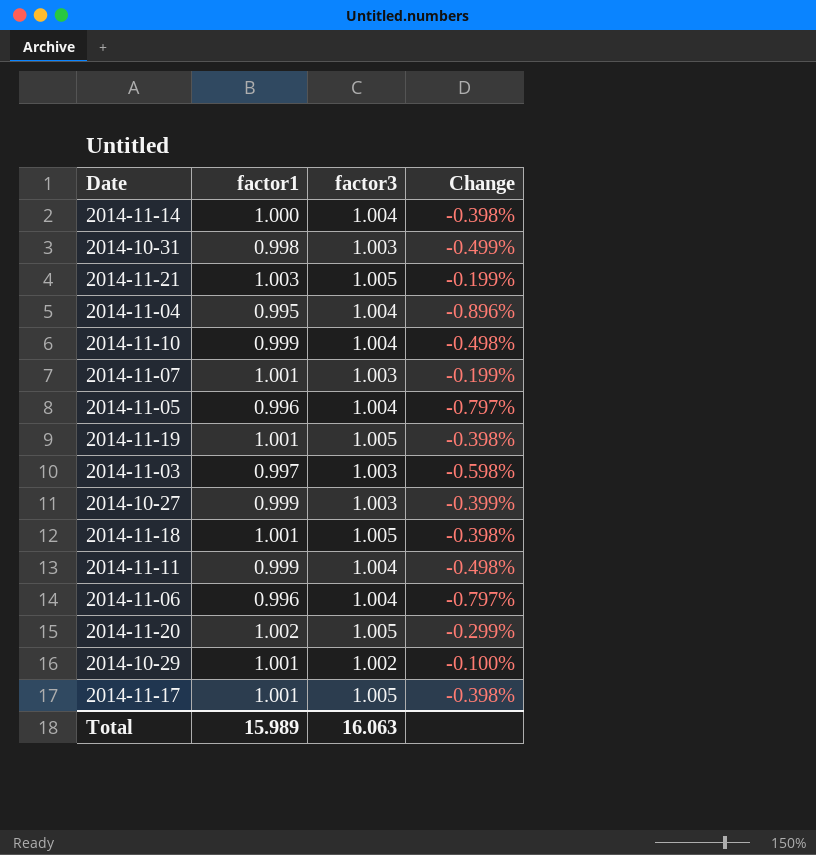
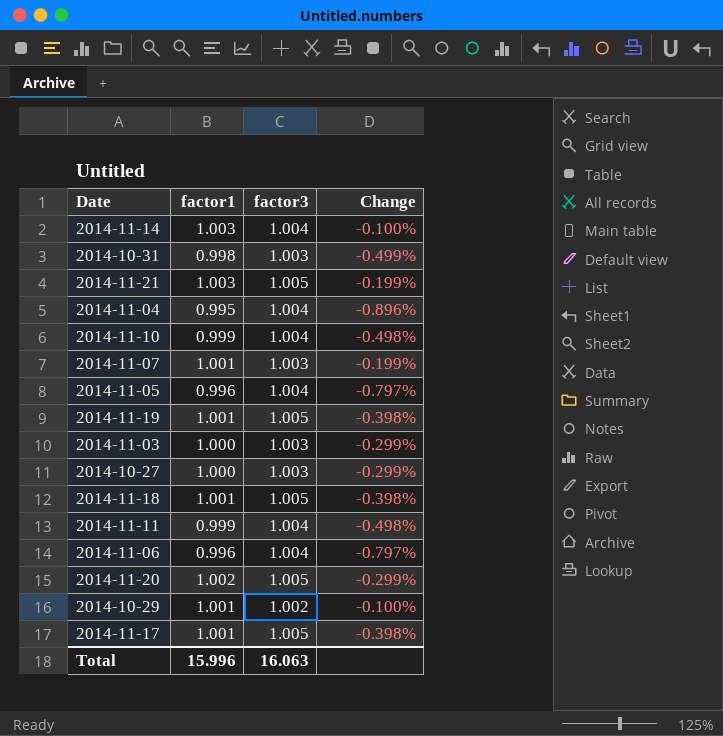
2014-11-14 | factor1: 1.000 -> 1.003
2014-11-14 | Change: -0.398% -> -0.100%
2014-11-03 | factor1: 0.997 -> 1.000
2014-11-03 | Change: -0.598% -> -0.299%
2014-10-27 | factor1: 0.999 -> 1.000
2014-10-27 | Change: -0.399% -> -0.299%
Total | factor1: 15.989 -> 15.996

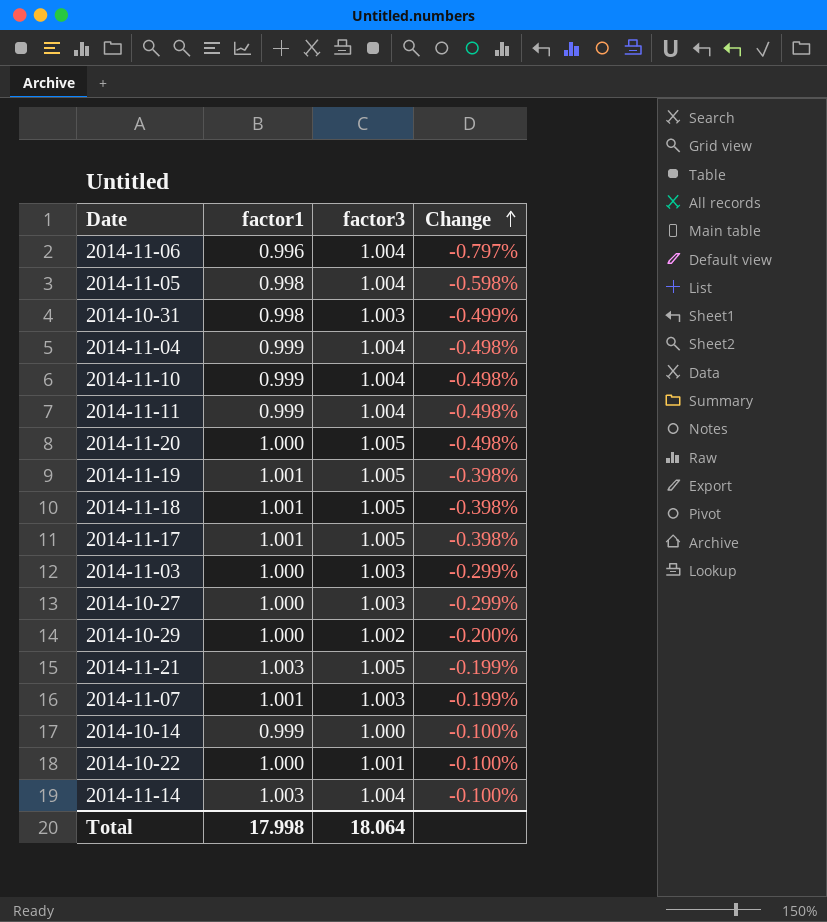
row order: none -> Change ascending
2014-11-05 | factor1: 0.996 -> 0.998
2014-11-05 | Change: -0.797% -> -0.598%
2014-11-04 | factor1: 0.995 -> 0.999
2014-11-04 | Change: -0.896% -> -0.498%
2014-11-20 | factor1: 1.002 -> 1.000
2014-11-20 | Change: -0.299% -> -0.498%
2014-10-29 | factor1: 1.001 -> 1.000
2014-10-29 | Change: -0.100% -> -0.200%
row 2014-10-14: none -> 0.999 | 1.000 | -0.100%
row 2014-10-22: none -> 1.000 | 1.001 | -0.100%
Total | factor1: 15.996 -> 17.998
Total | factor3: 16.063 -> 18.064

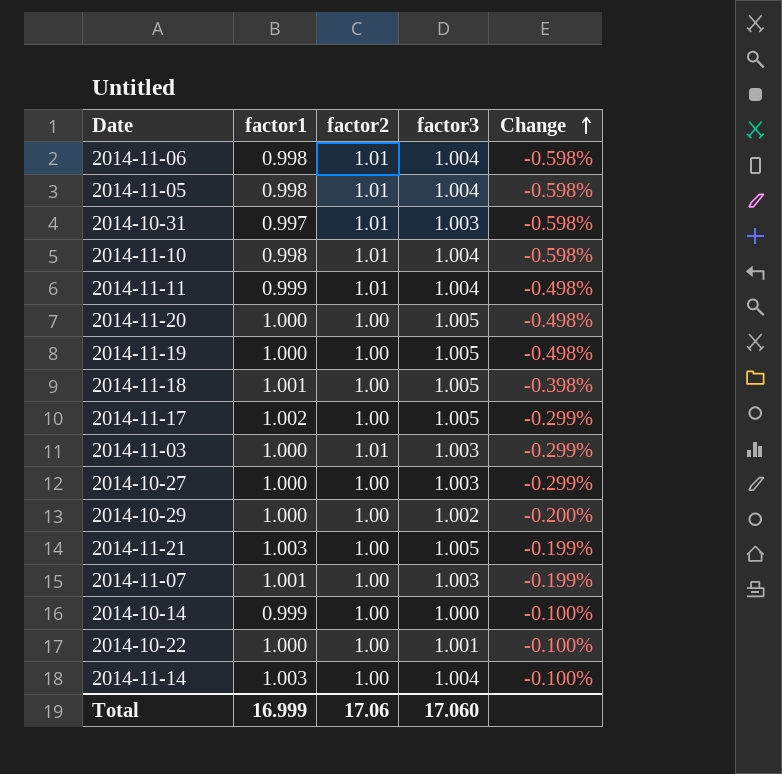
column factor2 | position: none -> 3
row 2014-11-04: 0.999 | 1.004 | -0.498% -> none
2014-11-06 | factor1: 0.996 -> 0.998
2014-11-06 | Change: -0.797% -> -0.598%
2014-10-31 | factor1: 0.998 -> 0.997
2014-10-31 | Change: -0.499% -> -0.598%
2014-11-10 | factor1: 0.999 -> 0.998
2014-11-10 | Change: -0.498% -> -0.598%
2014-11-19 | factor1: 1.001 -> 1.000
2014-11-19 | Change: -0.398% -> -0.498%
2014-11-17 | factor1: 1.001 -> 1.002
2014-11-17 | Change: -0.398% -> -0.299%
Total | factor1: 17.998 -> 16.999
Total | factor3: 18.064 -> 17.060

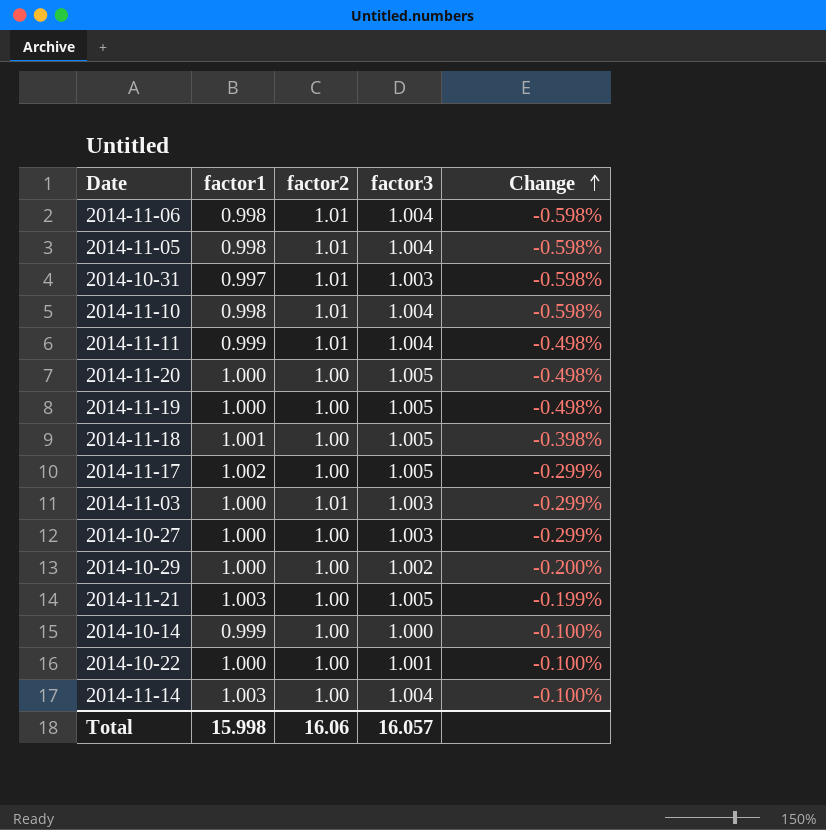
row 2014-11-07: 1.001 | 1.00 | 1.003 | -0.199% -> none
Total | factor1: 16.999 -> 15.998
Total | factor2: 17.06 -> 16.06
Total | factor3: 17.060 -> 16.057

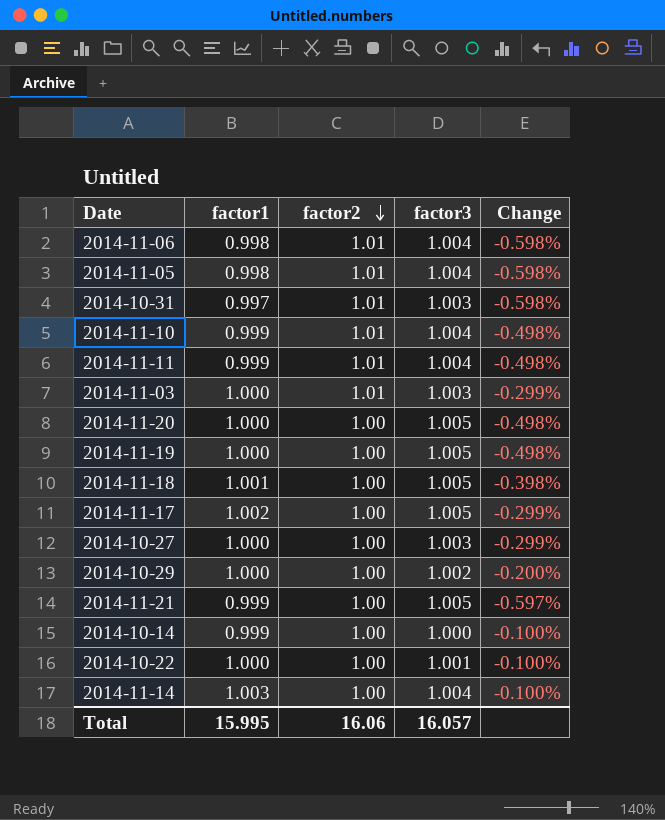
row order: Change ascending -> factor2 descending
2014-11-10 | factor1: 0.998 -> 0.999
2014-11-10 | Change: -0.598% -> -0.498%
2014-11-21 | factor1: 1.003 -> 0.999
2014-11-21 | Change: -0.199% -> -0.597%
Total | factor1: 15.998 -> 15.995

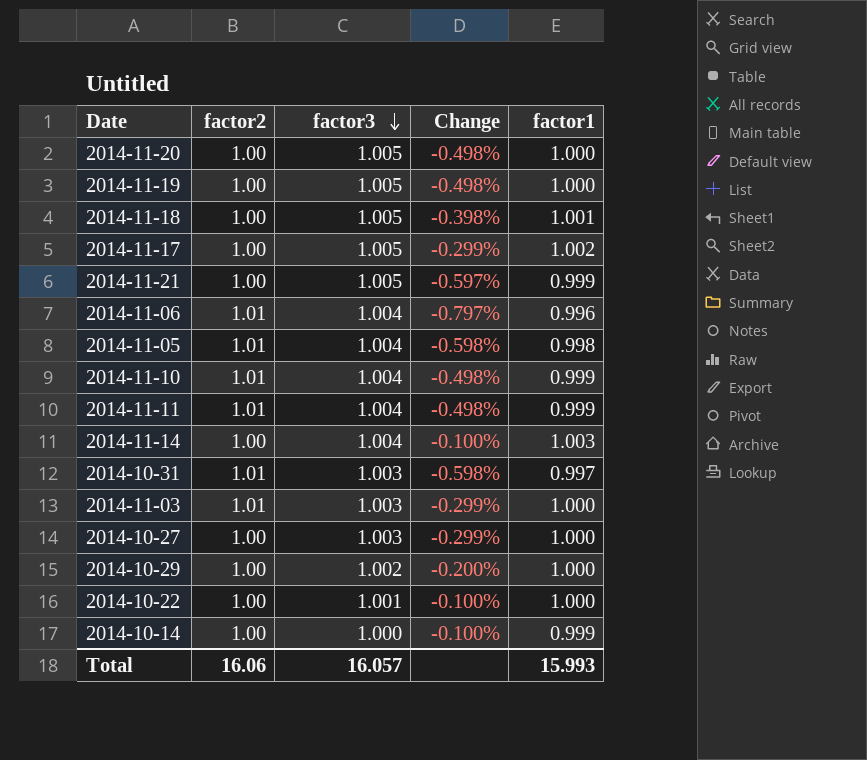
row order: factor2 descending -> factor3 descending
column factor1 | position: 2 -> 5
2014-11-06 | Change: -0.598% -> -0.797%
2014-11-06 | factor1: 0.998 -> 0.996
Total | factor1: 15.995 -> 15.993

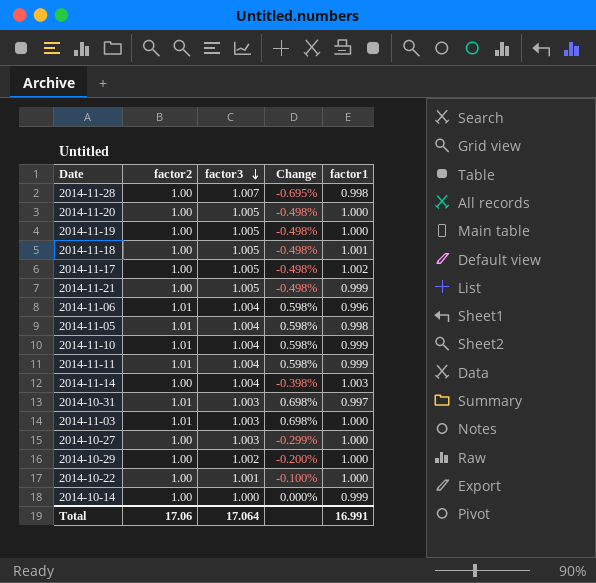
column Change | formula: ([factor1] - [factor3]) / [factor3] -> ([factor2] - [factor3]) / [factor3]
row 2014-11-28: none -> 1.00 | 1.007 | -0.695% | 0.998
Total | factor2: 16.06 -> 17.06
Total | factor3: 16.057 -> 17.064
Total | factor1: 15.993 -> 16.991

